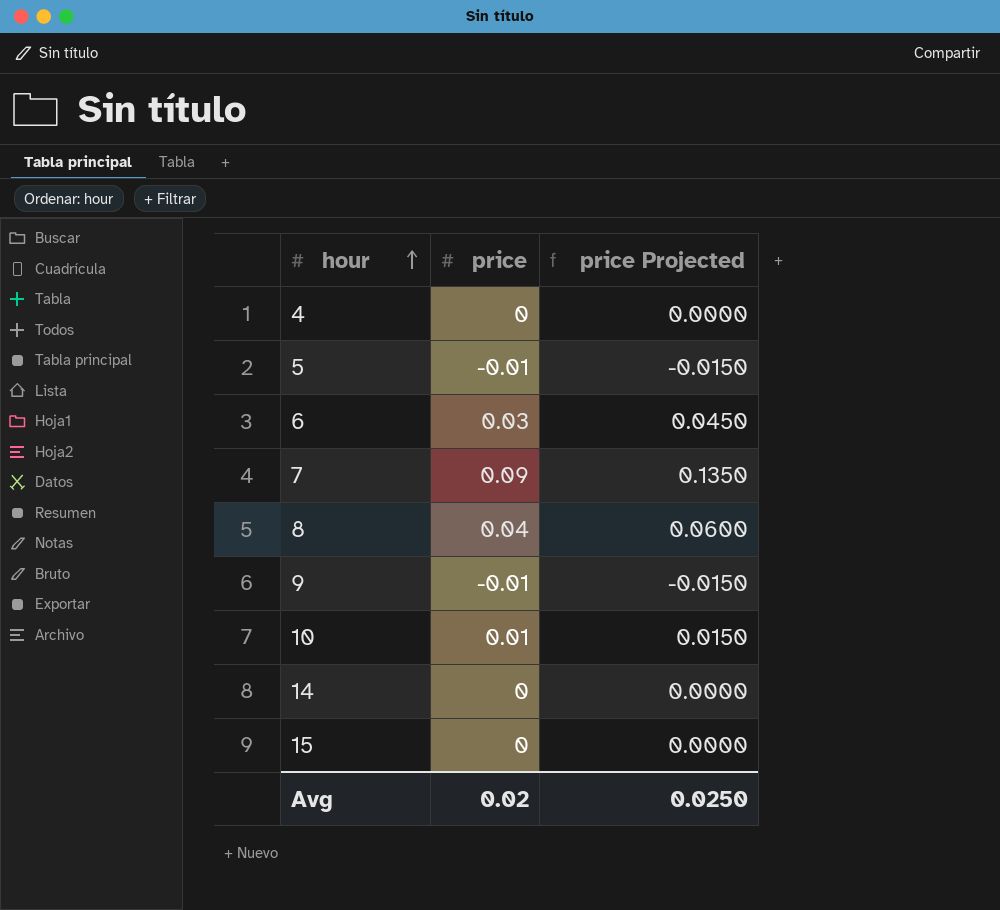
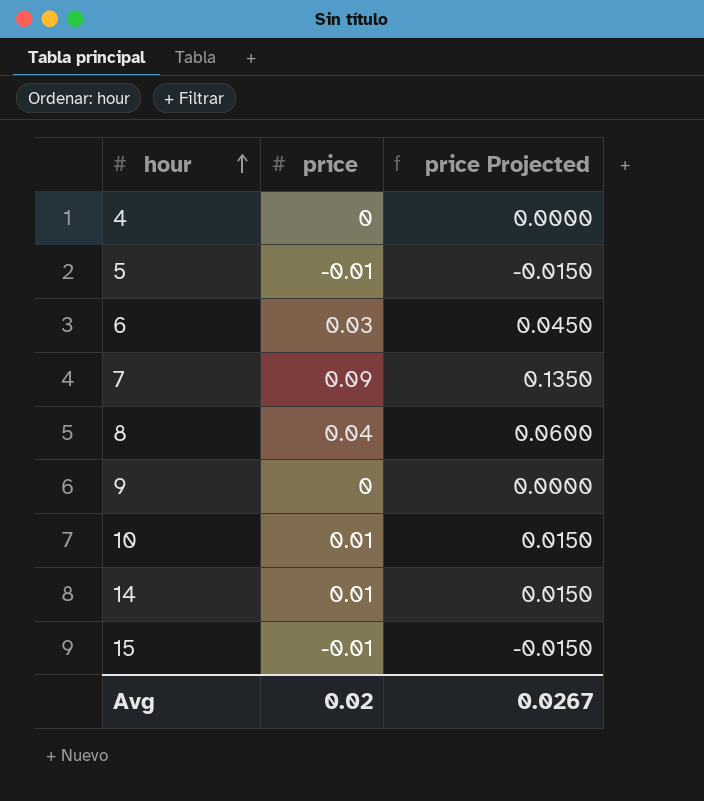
9 | price: -0.01 -> 0
9 | price Projected: -0.0150 -> 0.0000
14 | price: 0 -> 0.01
14 | price Projected: 0.0000 -> 0.0150
15 | price: 0 -> -0.01
15 | price Projected: 0.0000 -> -0.0150
Avg | price Projected: 0.0250 -> 0.0267

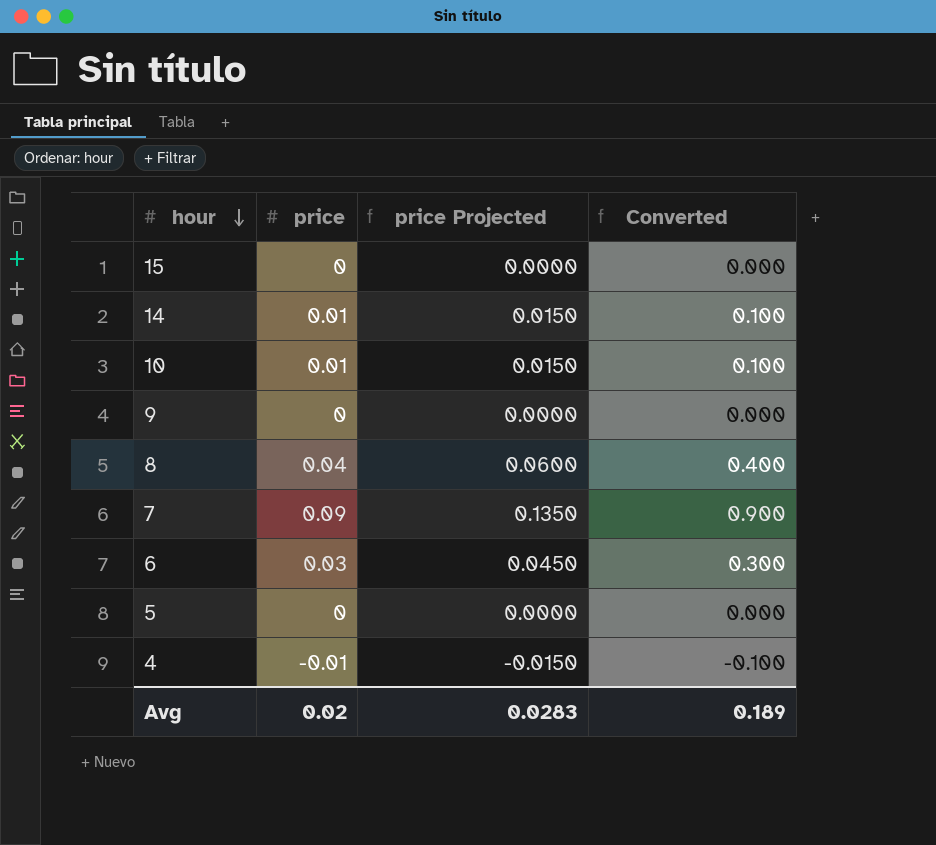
row order: hour ascending -> hour descending
column Converted | formula: none -> [price] * 10
15 | price: -0.01 -> 0
15 | price Projected: -0.0150 -> 0.0000
5 | price: -0.01 -> 0
5 | price Projected: -0.0150 -> 0.0000
4 | price: 0 -> -0.01
4 | price Projected: 0.0000 -> -0.0150
Avg | price Projected: 0.0267 -> 0.0283

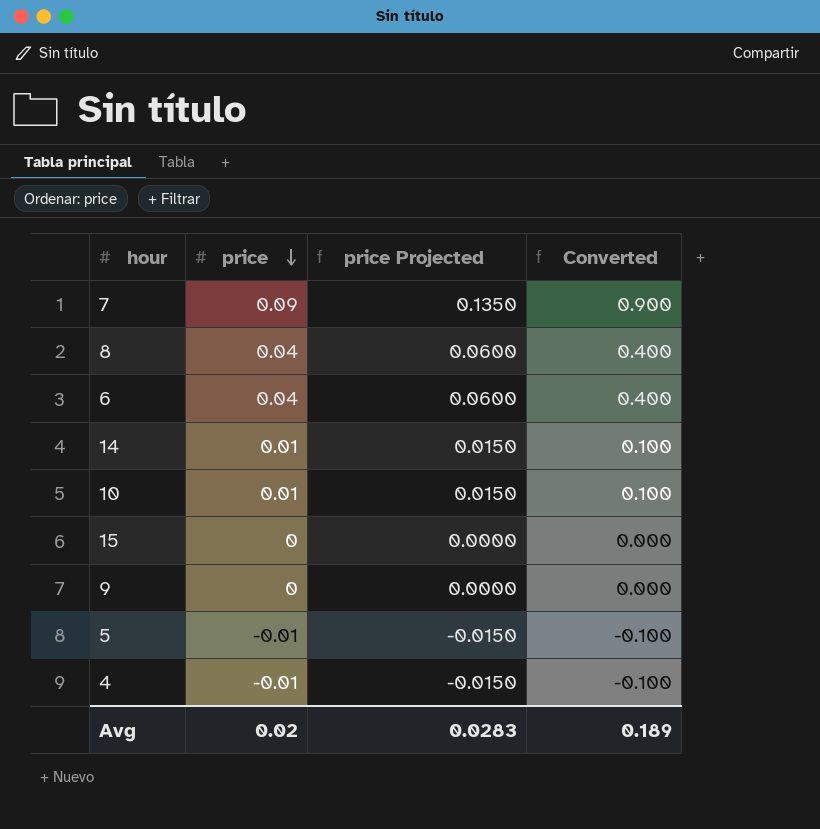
row order: hour descending -> price descending
6 | price: 0.03 -> 0.04
6 | price Projected: 0.0450 -> 0.0600
6 | Converted: 0.300 -> 0.400
5 | price: 0 -> -0.01
5 | price Projected: 0.0000 -> -0.0150
5 | Converted: 0.000 -> -0.100

